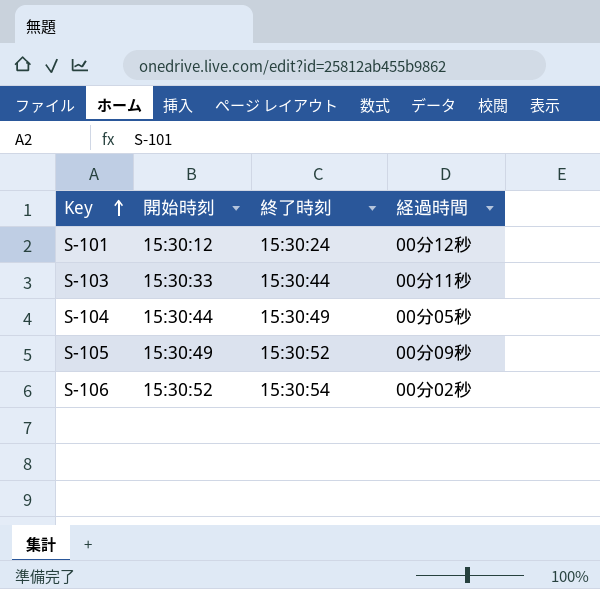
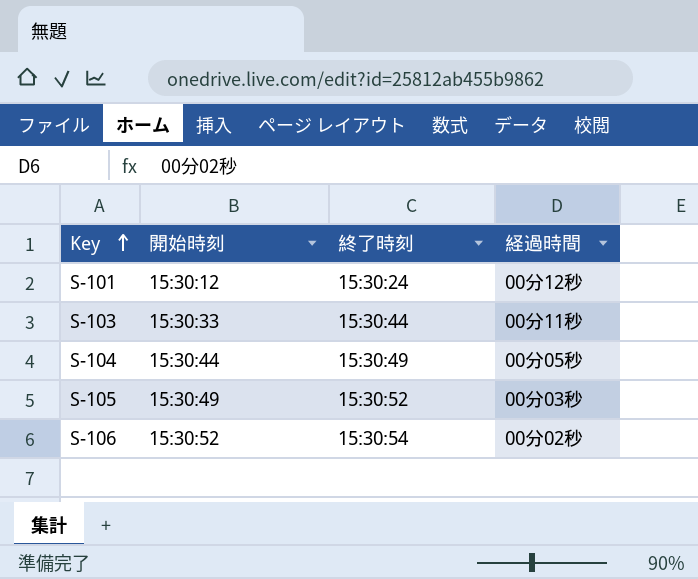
S-105 | 経過時間: 00分09秒 -> 00分03秒

